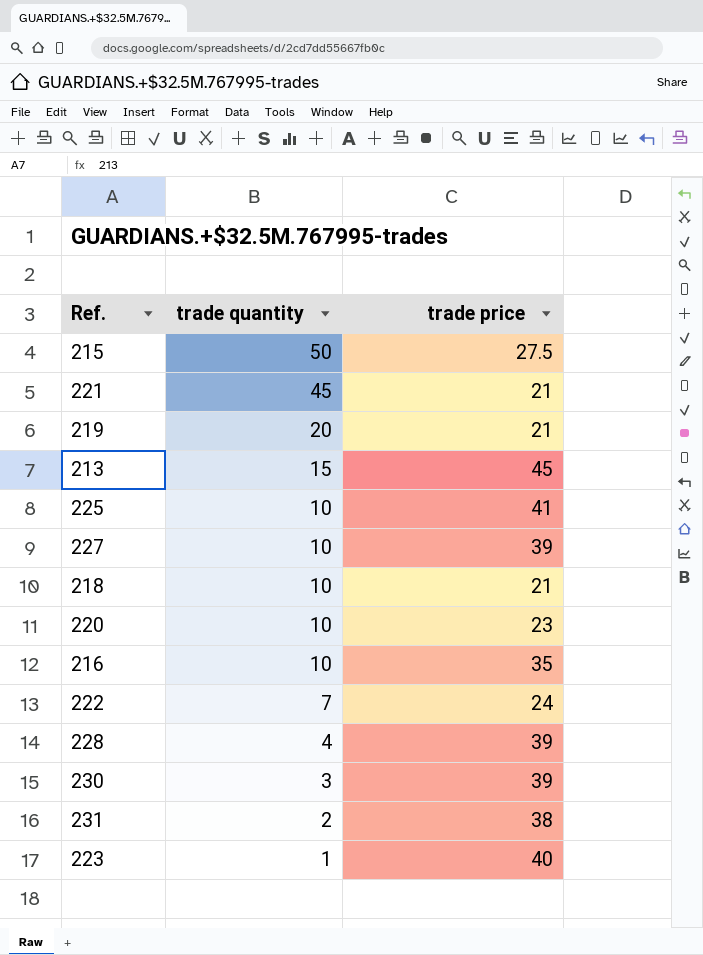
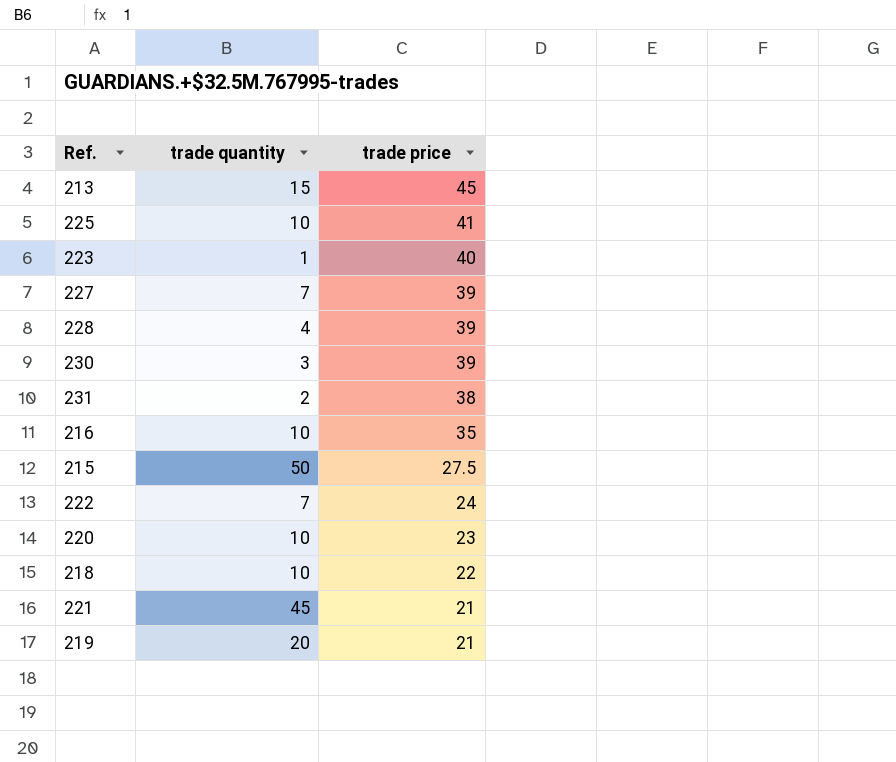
row order: trade quantity descending -> trade price descending
227 | trade quantity: 10 -> 7
218 | trade price: 21 -> 22

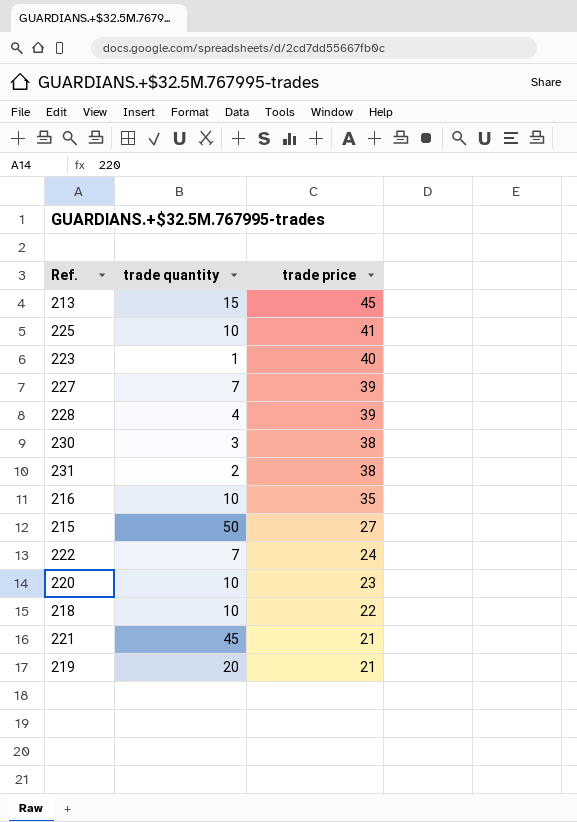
230 | trade price: 39 -> 38
215 | trade price: 27.5 -> 27

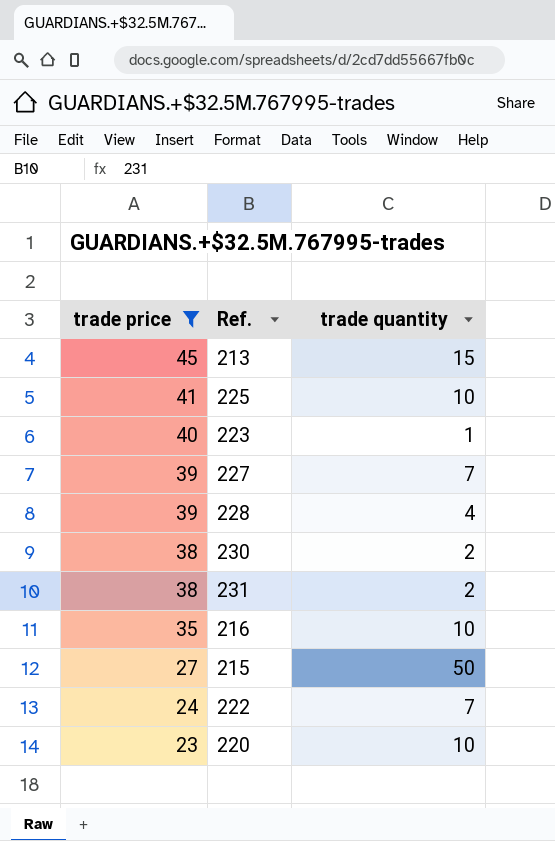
filter: none -> trade price >= 23
column trade price | position: 3 -> 1
230 | trade quantity: 3 -> 2

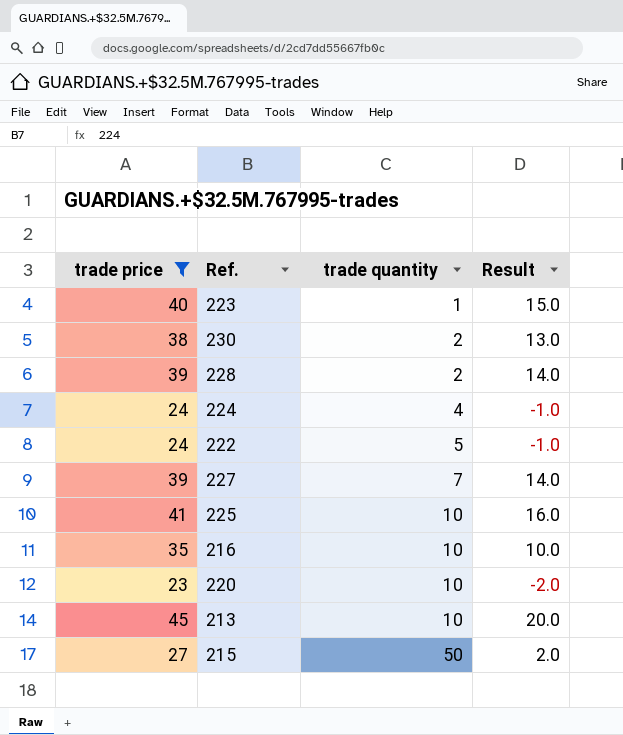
row order: trade price descending -> trade quantity ascending
column Result | formula: none -> [trade price] - 25
row 231: 38 | 2 -> none
228 | trade quantity: 4 -> 2
row 224: none -> 24 | 4 | -1.0
222 | trade quantity: 7 -> 5
213 | trade quantity: 15 -> 10

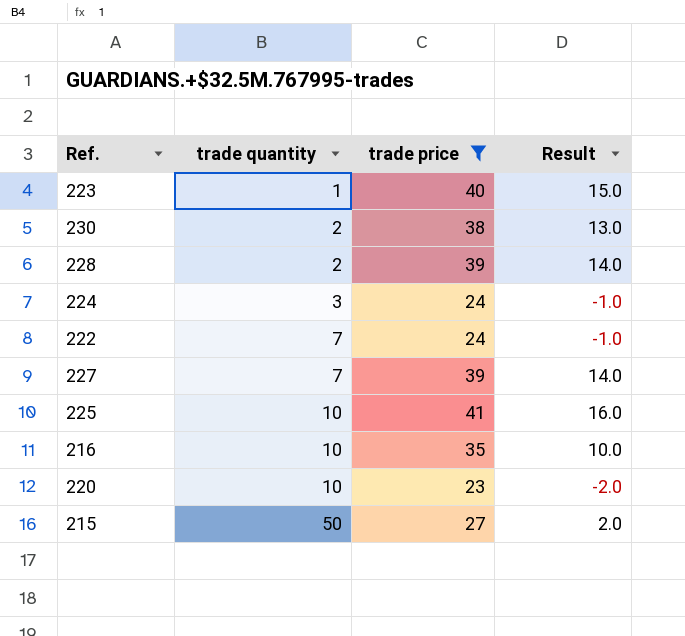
column trade price | position: 1 -> 3
row 213: 45 | 10 | 20.0 -> none
224 | trade quantity: 4 -> 3
222 | trade quantity: 5 -> 7

